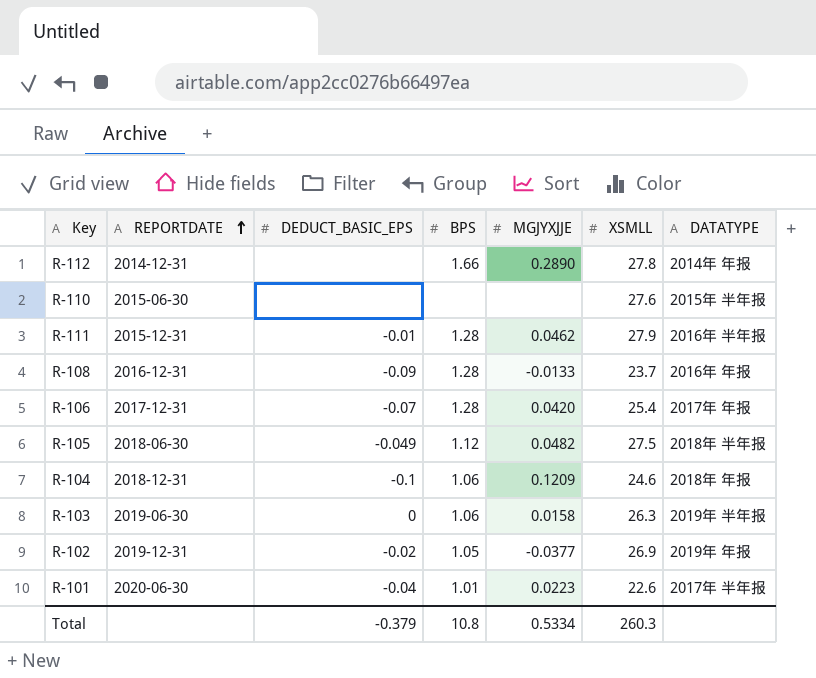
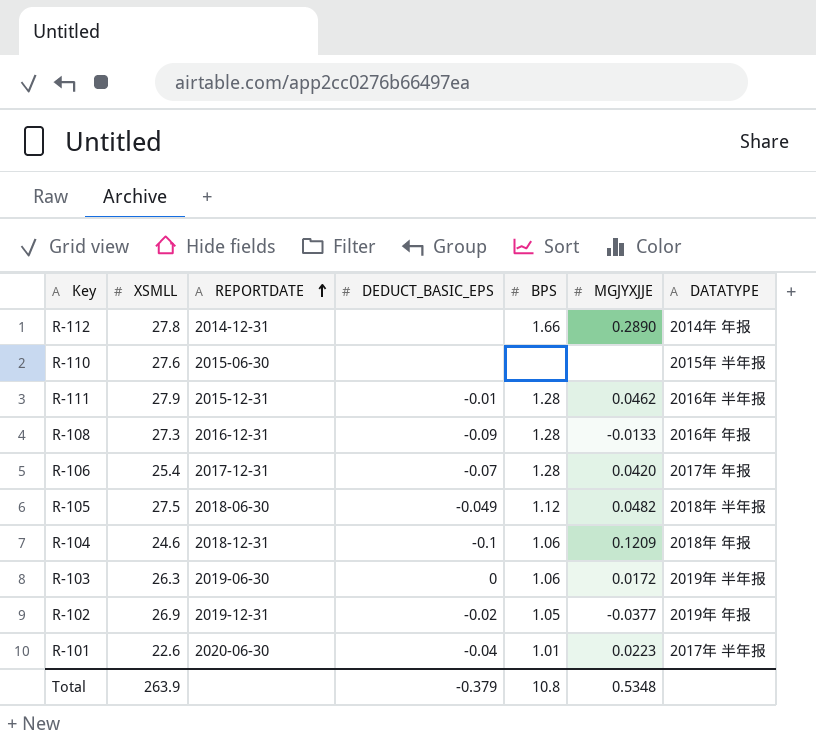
column XSMLL | position: 6 -> 2
R-108 | XSMLL: 23.7 -> 27.3
R-103 | MGJYXJJE: 0.0158 -> 0.0172
Total | XSMLL: 260.3 -> 263.9
Total | MGJYXJJE: 0.5334 -> 0.5348

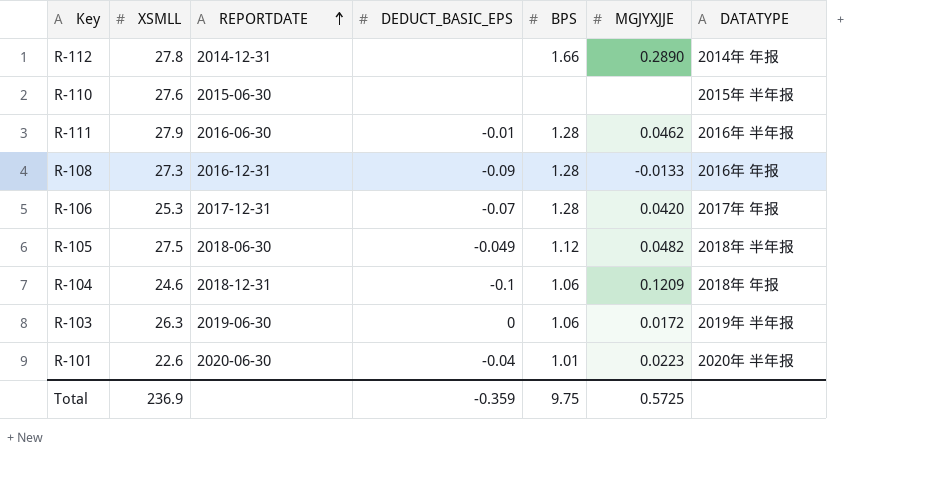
row R-102: 26.9 | 2019-12-31 | -0.02 | 1.05 | -0.0377 | 2019年 年报 -> none
R-111 | REPORTDATE: 2015-12-31 -> 2016-06-30
R-106 | XSMLL: 25.4 -> 25.3
R-101 | DATATYPE: 2017年 半年报 -> 2020年 半年报
Total | XSMLL: 263.9 -> 236.9
Total | DEDUCT_BASIC_EPS: -0.379 -> -0.359
Total | BPS: 10.8 -> 9.75
Total | MGJYXJJE: 0.5348 -> 0.5725

